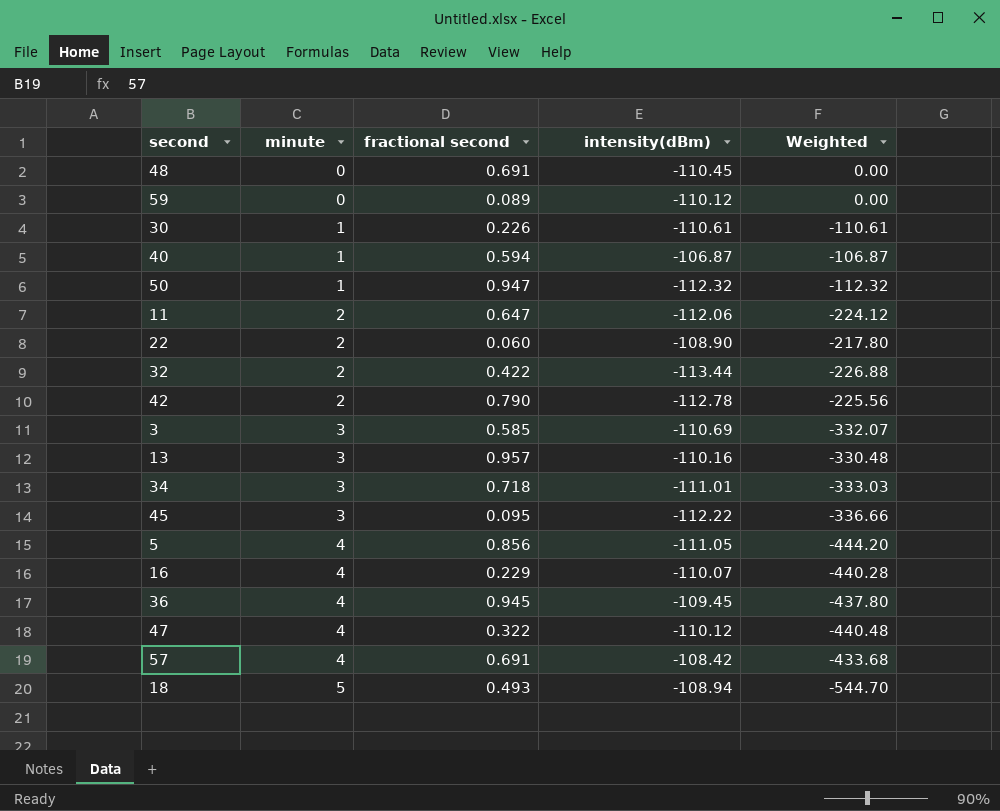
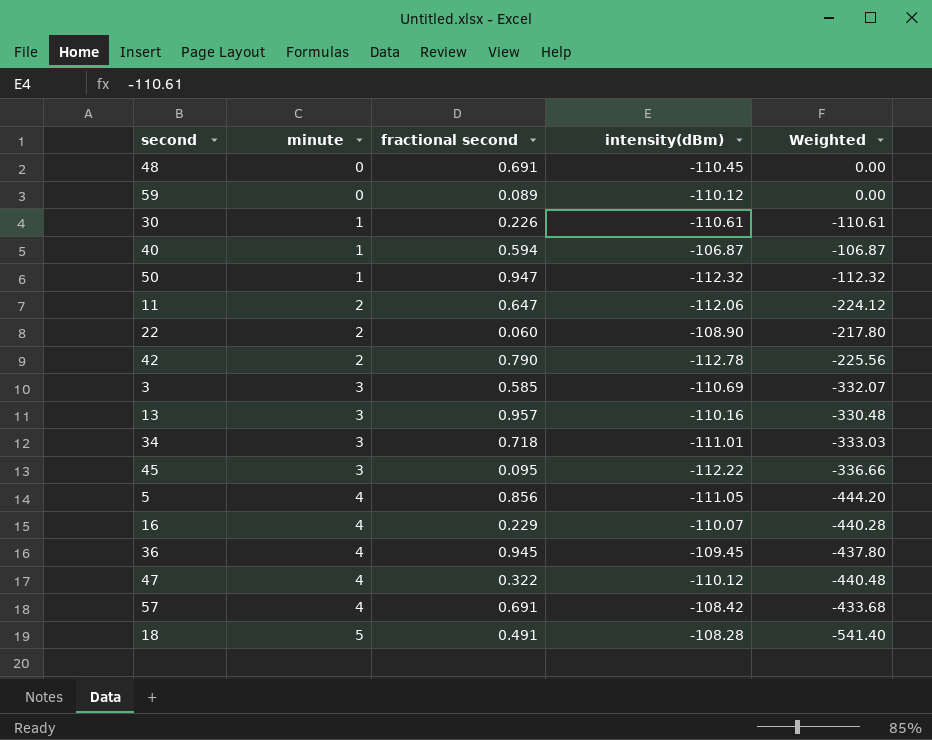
row 32: 2 | 0.422 | -113.44 | -226.88 -> none
18 | fractional second: 0.493 -> 0.491
18 | intensity(dBm): -108.94 -> -108.28
18 | Weighted: -544.70 -> -541.40

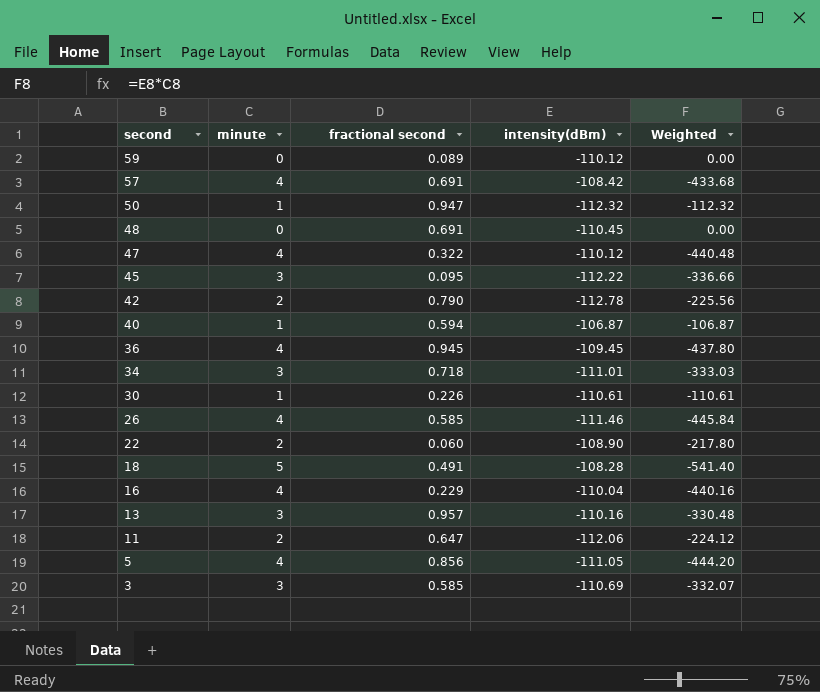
row order: minute ascending -> second descending
row 26: none -> 4 | 0.585 | -111.46 | -445.84
16 | intensity(dBm): -110.07 -> -110.04
16 | Weighted: -440.28 -> -440.16

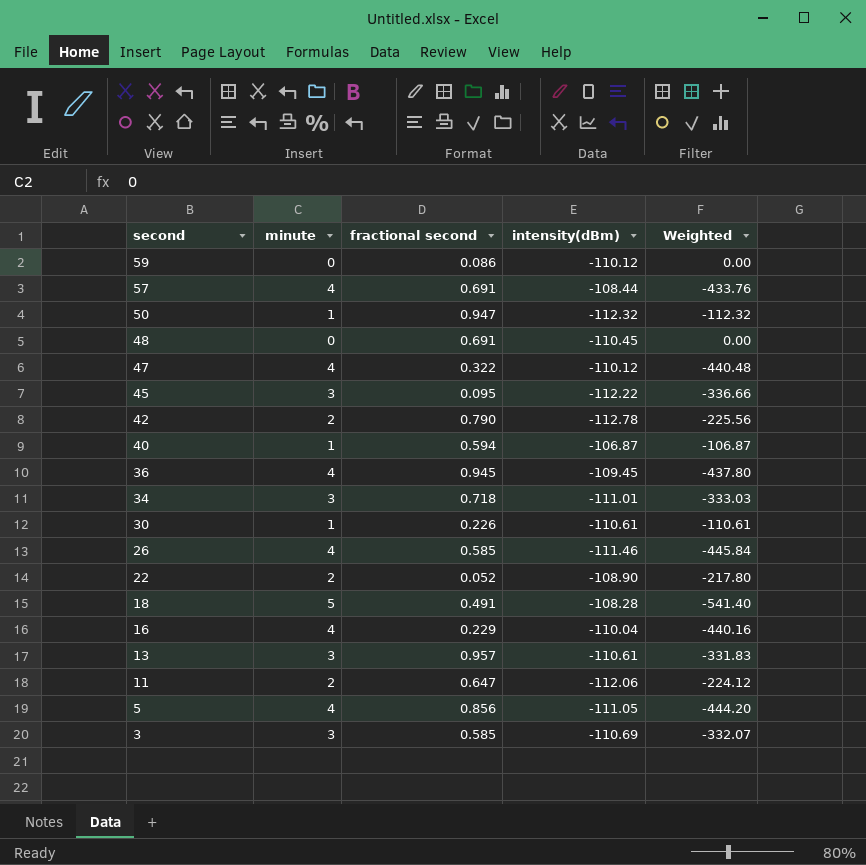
59 | fractional second: 0.089 -> 0.086
57 | intensity(dBm): -108.42 -> -108.44
57 | Weighted: -433.68 -> -433.76
22 | fractional second: 0.060 -> 0.052
13 | intensity(dBm): -110.16 -> -110.61
13 | Weighted: -330.48 -> -331.83

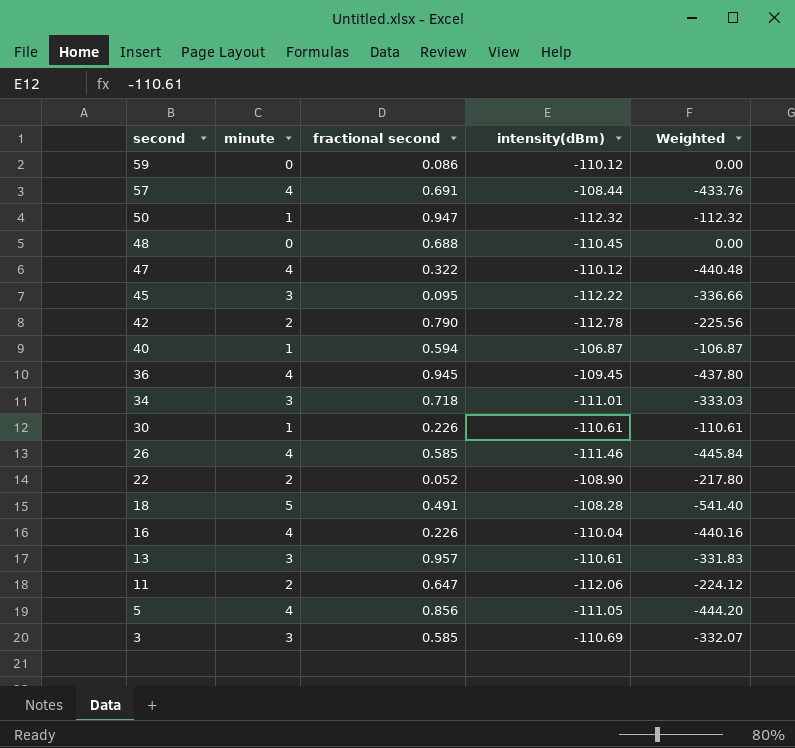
48 | fractional second: 0.691 -> 0.688
16 | fractional second: 0.229 -> 0.226

